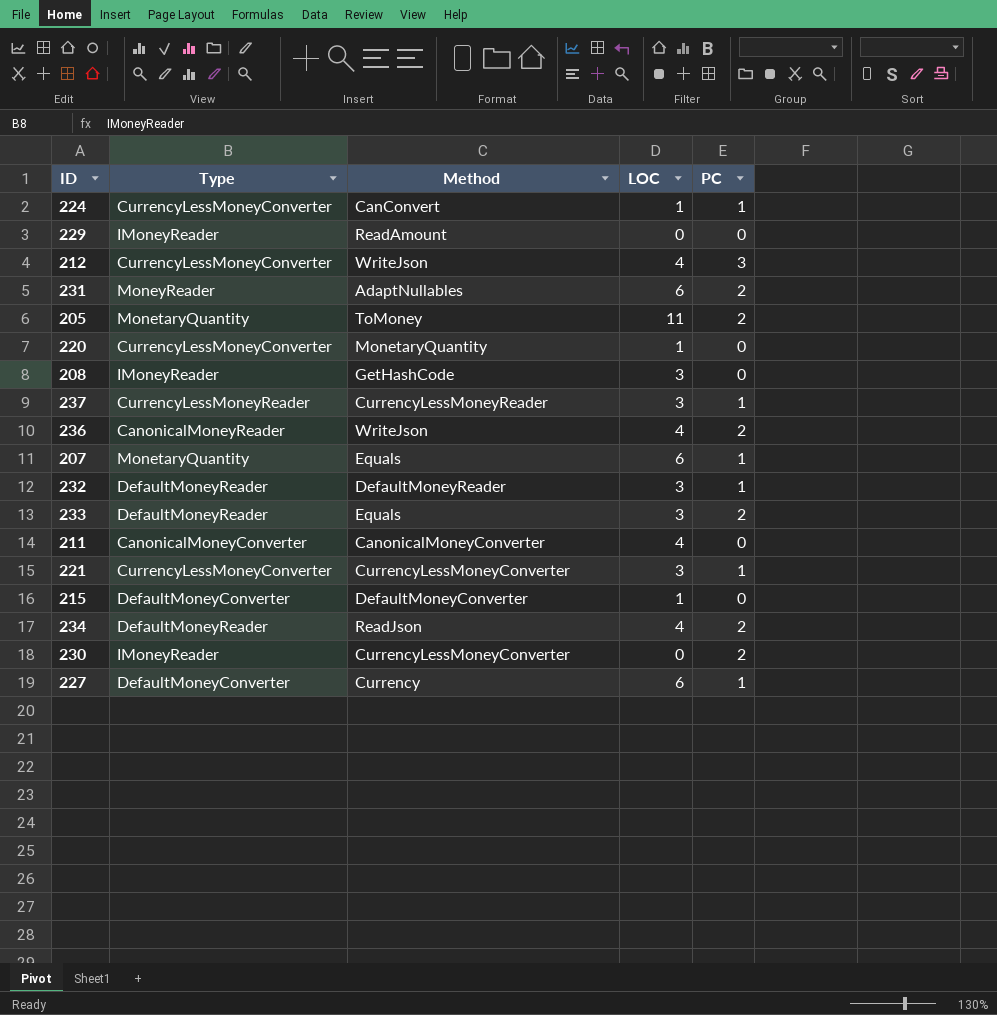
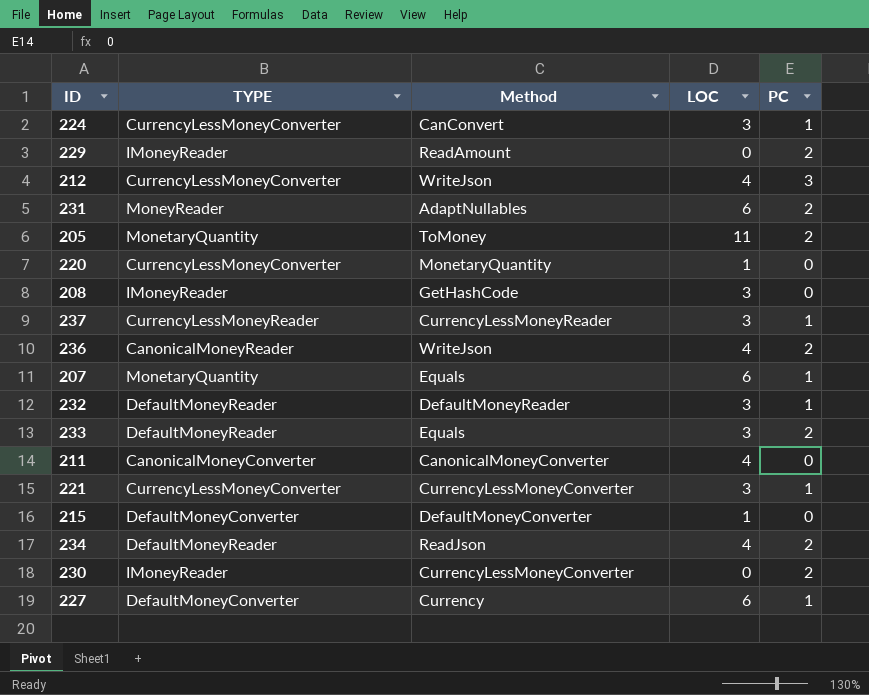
column name: Type -> TYPE
224 | LOC: 1 -> 3
229 | PC: 0 -> 2

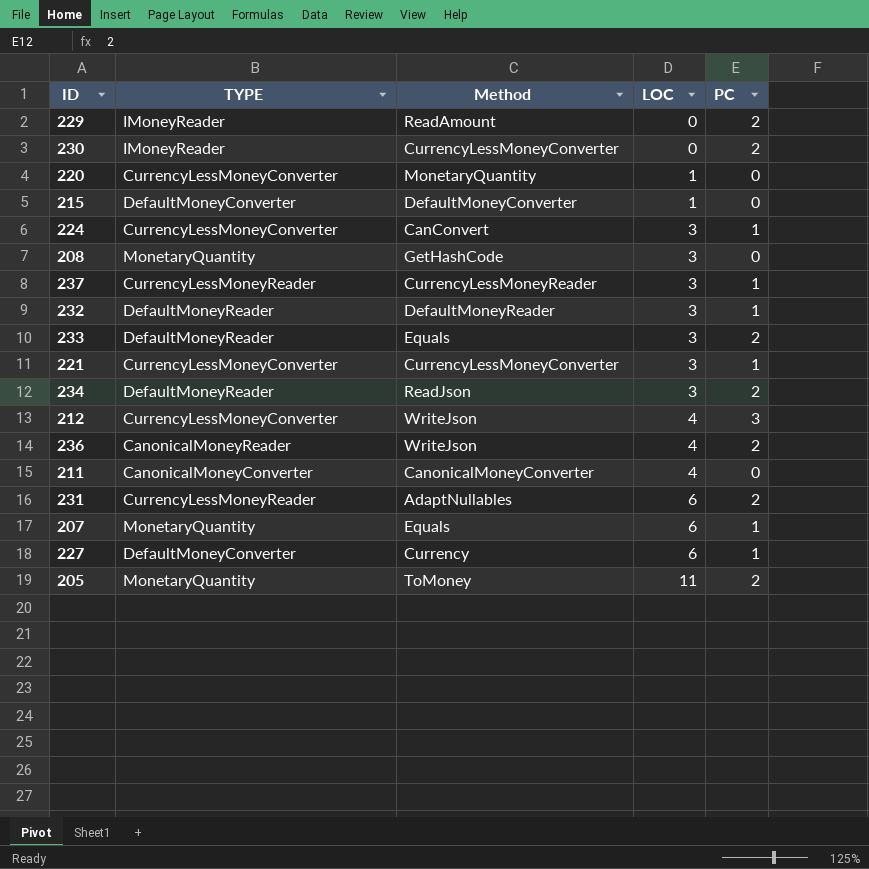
row order: none -> LOC ascending
208 | TYPE: IMoneyReader -> MonetaryQuantity
234 | LOC: 4 -> 3
231 | TYPE: MoneyReader -> CurrencyLessMoneyReader

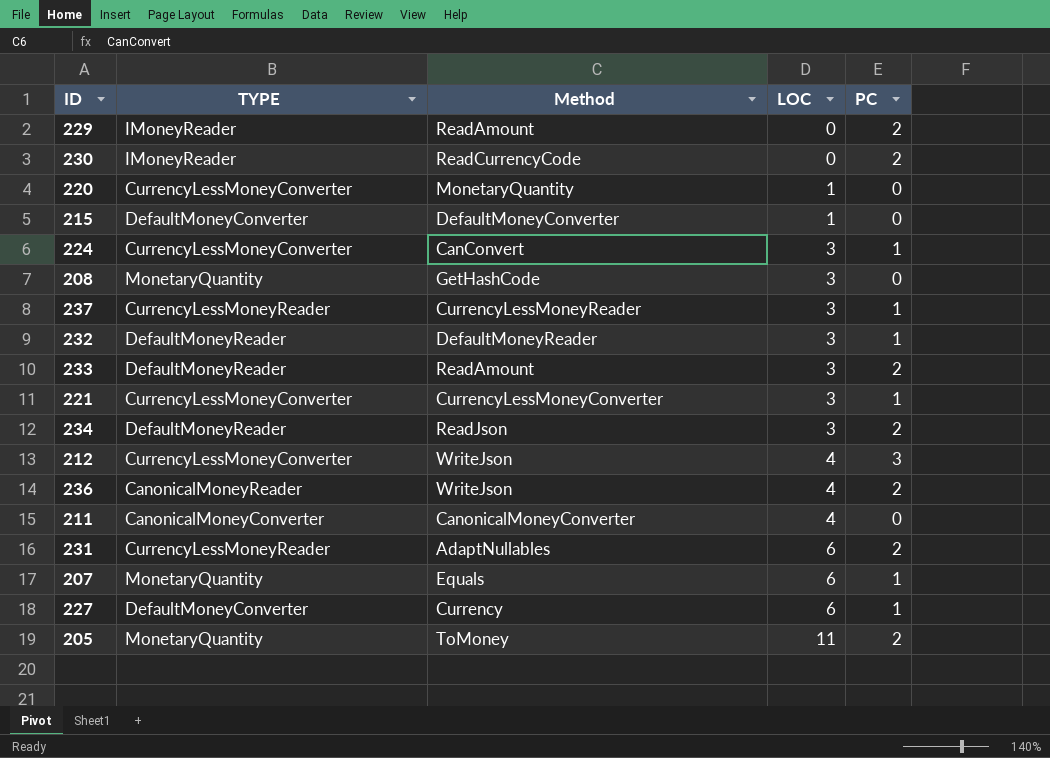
230 | Method: CurrencyLessMoneyConverter -> ReadCurrencyCode
233 | Method: Equals -> ReadAmount

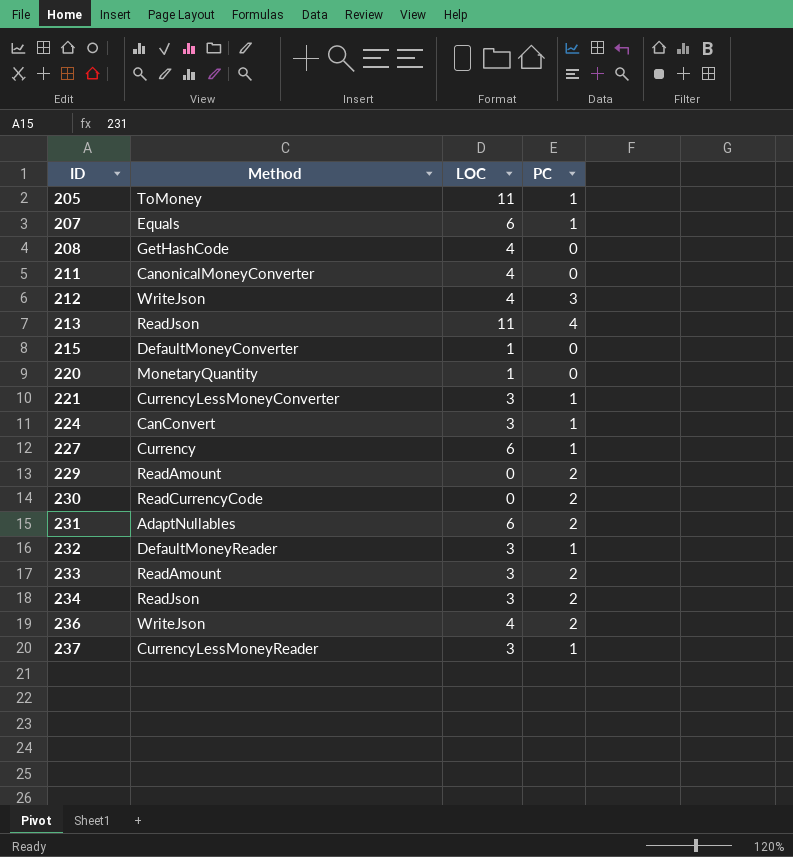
row order: LOC ascending -> ID ascending
column TYPE | position: 2 -> none
205 | PC: 2 -> 1
208 | LOC: 3 -> 4
row 213: none -> ReadJson | 11 | 4

